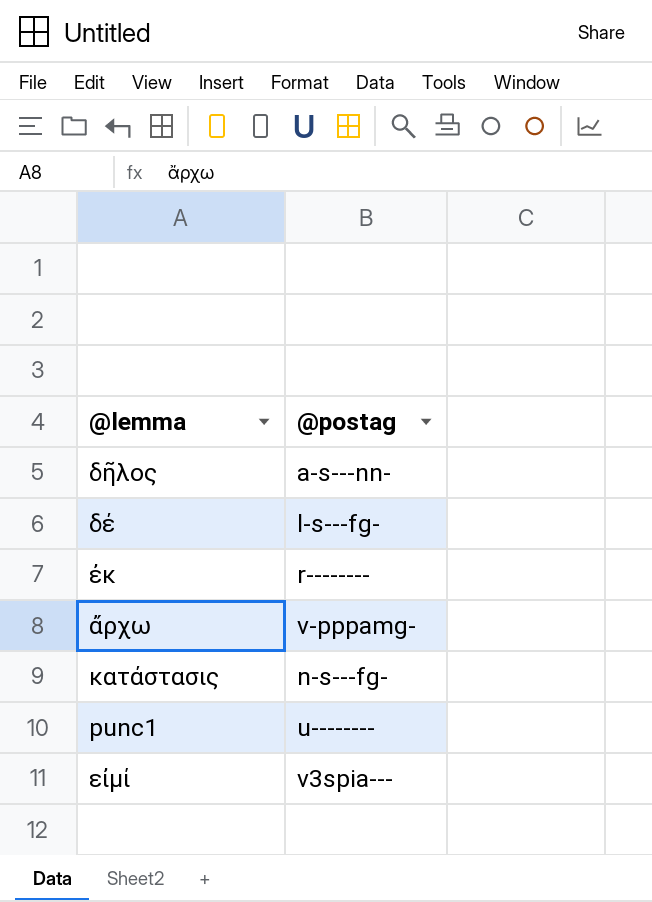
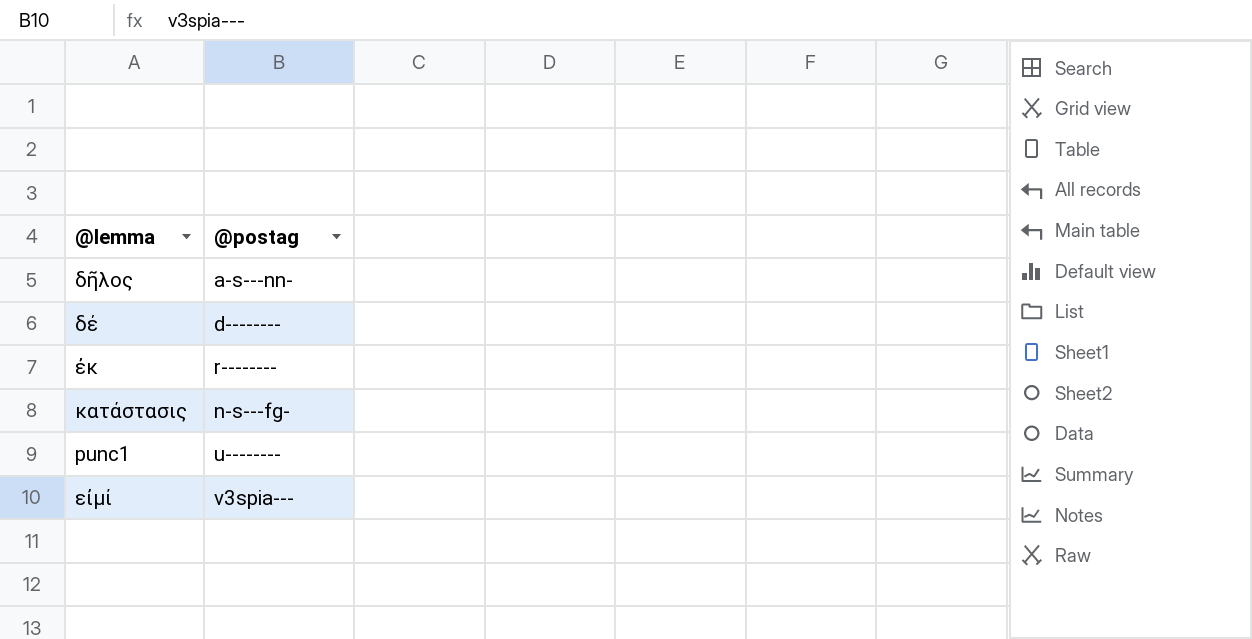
row ἄρχω: v-pppamg- -> none
δέ | @postag: l-s---fg- -> d--------

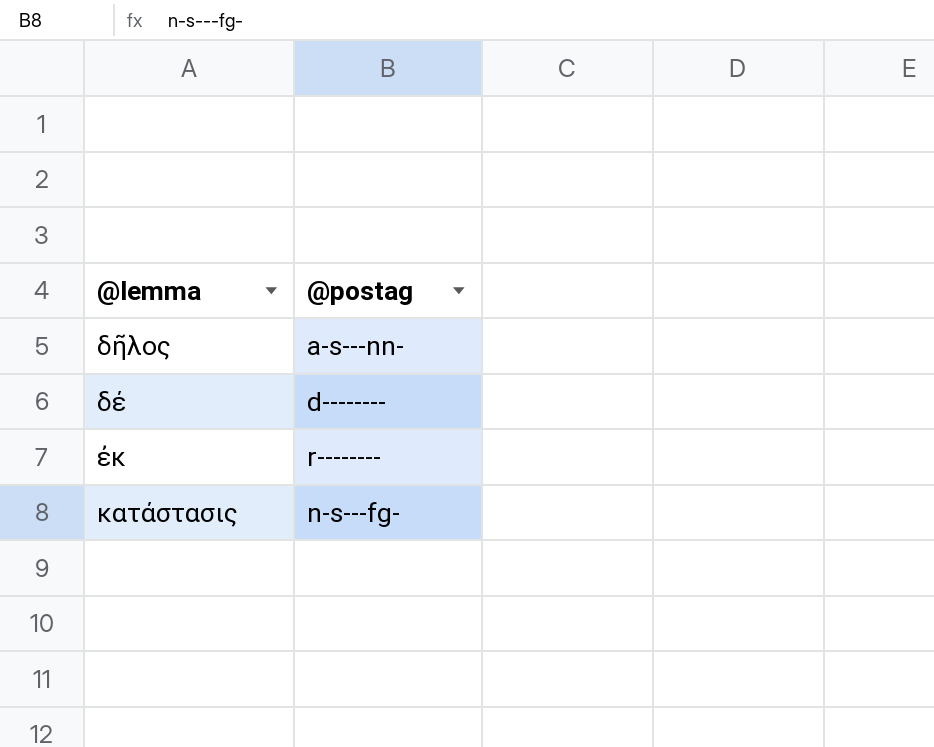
row punc1: u-------- -> none
row εἰμί: v3spia--- -> none

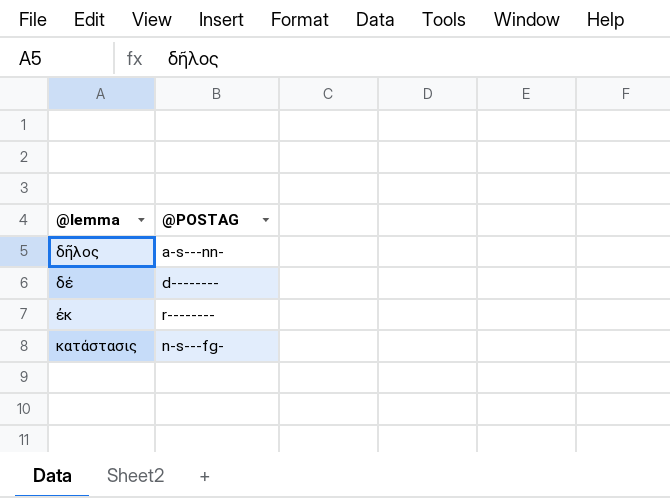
column name: @postag -> @POSTAG

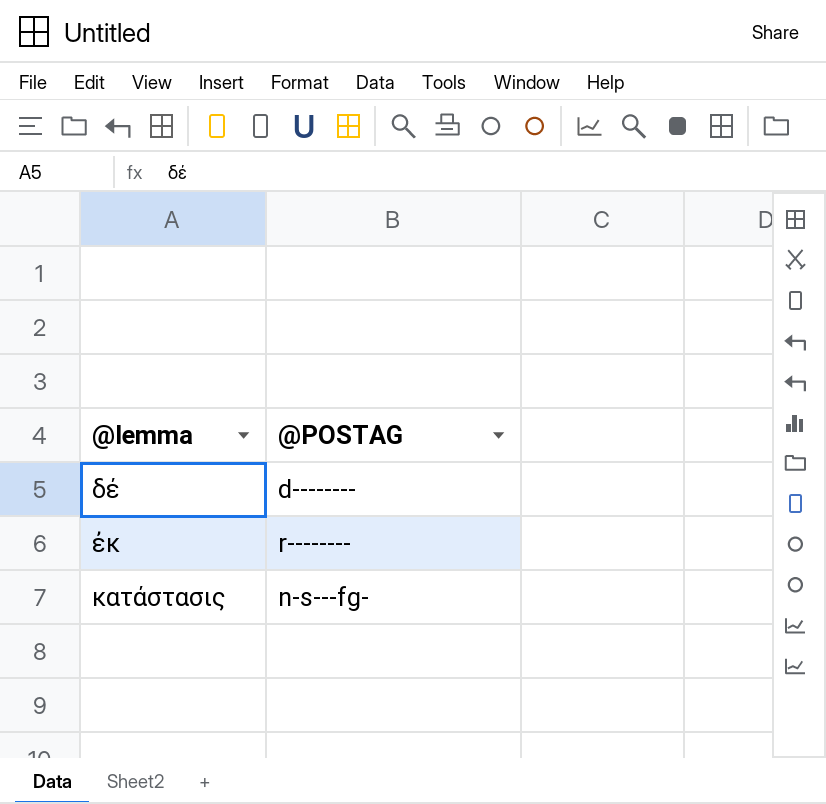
row δῆλος: a-s---nn- -> none

